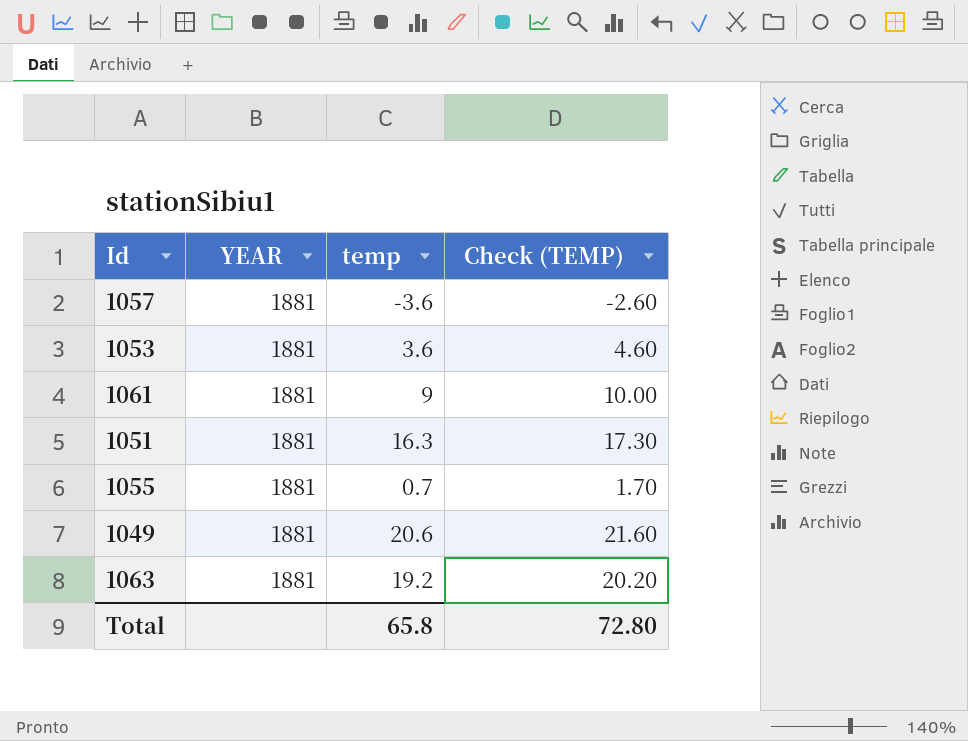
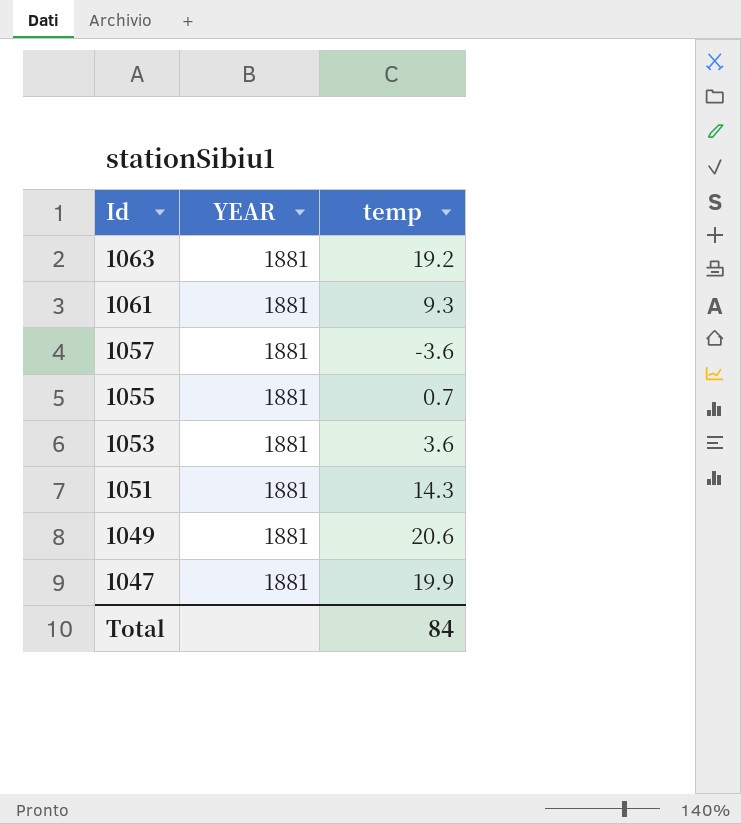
row order: none -> Id descending
column Check (TEMP) | formula: [temp] + 1 -> none
1061 | temp: 9 -> 9.3
1051 | temp: 16.3 -> 14.3
row 1047: none -> 1881 | 19.9
Total | temp: 65.8 -> 84

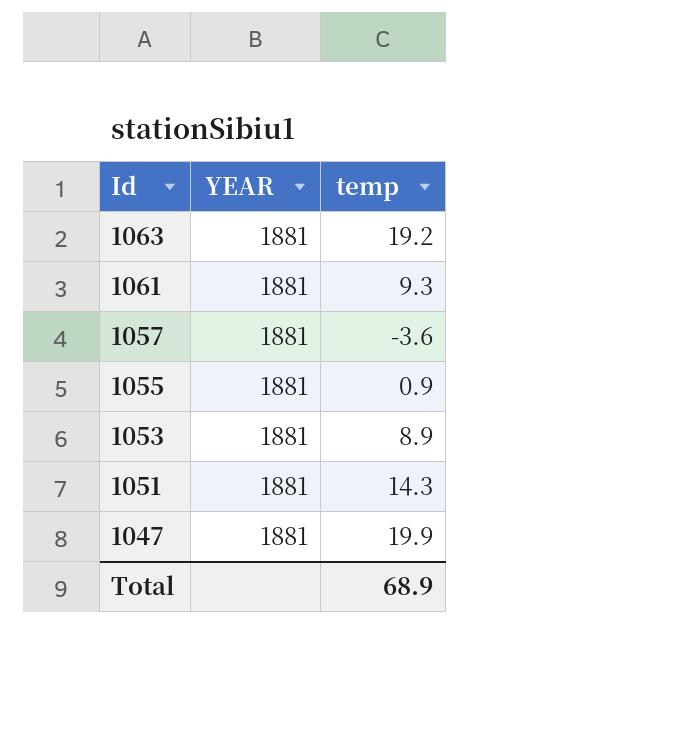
row 1049: 1881 | 20.6 -> none
1055 | temp: 0.7 -> 0.9
1053 | temp: 3.6 -> 8.9
Total | temp: 84 -> 68.9

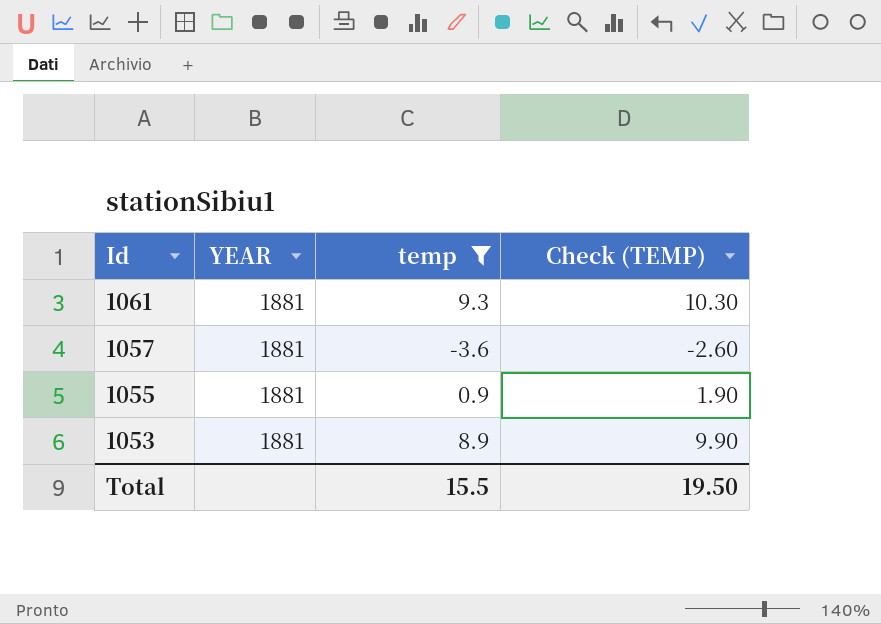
filter: none -> temp <= 9.3
column Check (TEMP) | formula: none -> [temp] + 1
Total | temp: 68.9 -> 15.5

